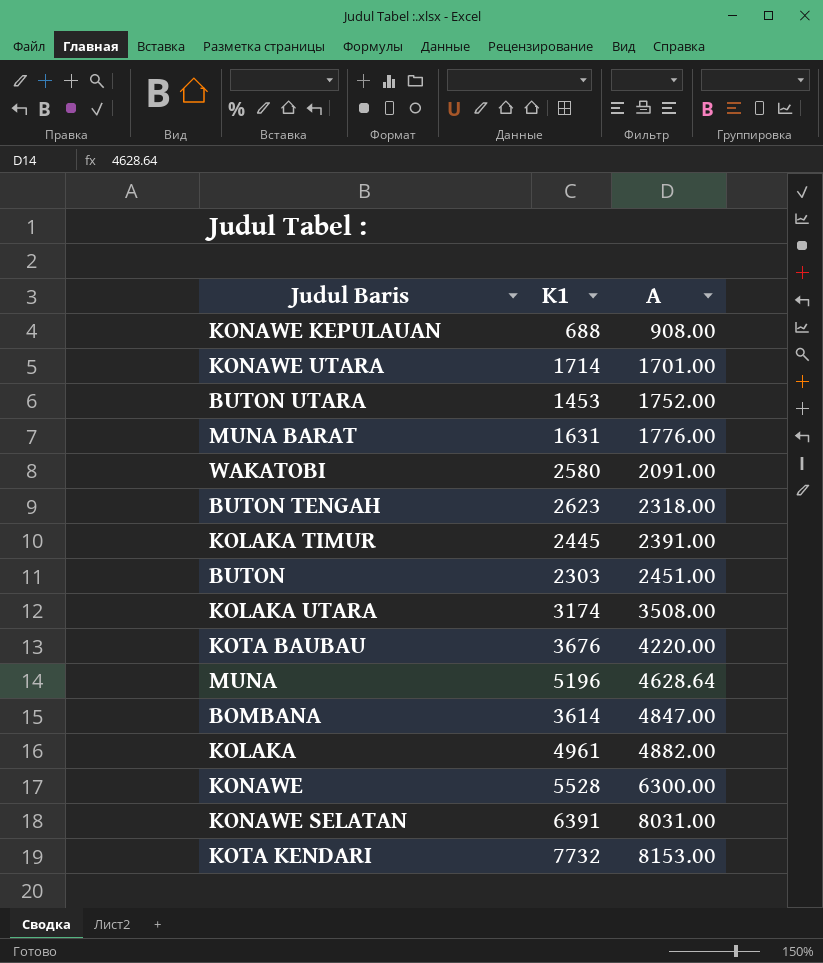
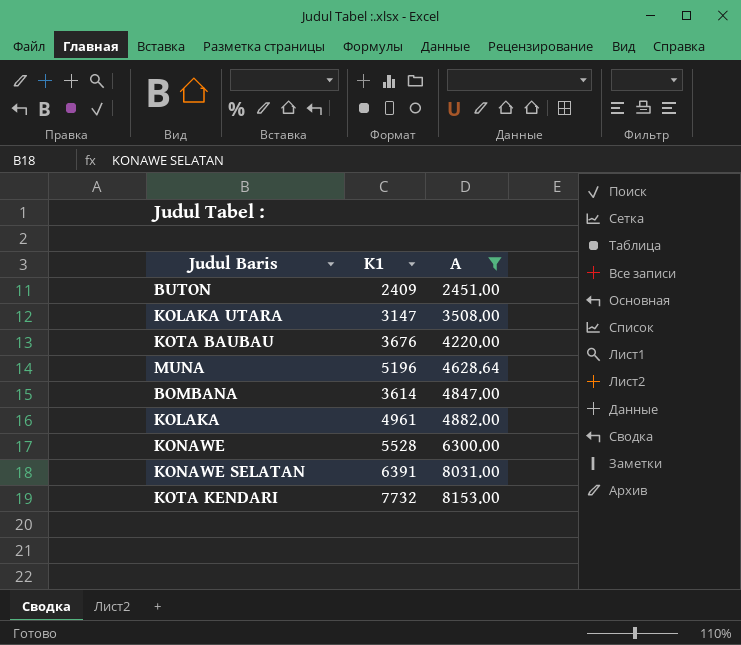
filter: none -> A >= 2451.00
BUTON | K1: 2303 -> 2409
KOLAKA UTARA | K1: 3174 -> 3147

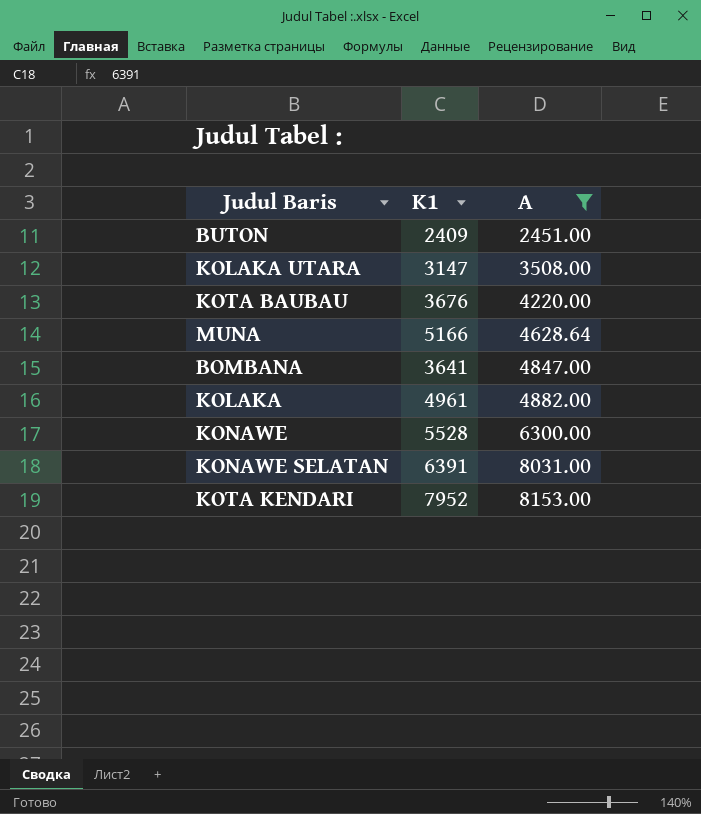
MUNA | K1: 5196 -> 5166
BOMBANA | K1: 3614 -> 3641
KOTA KENDARI | K1: 7732 -> 7952

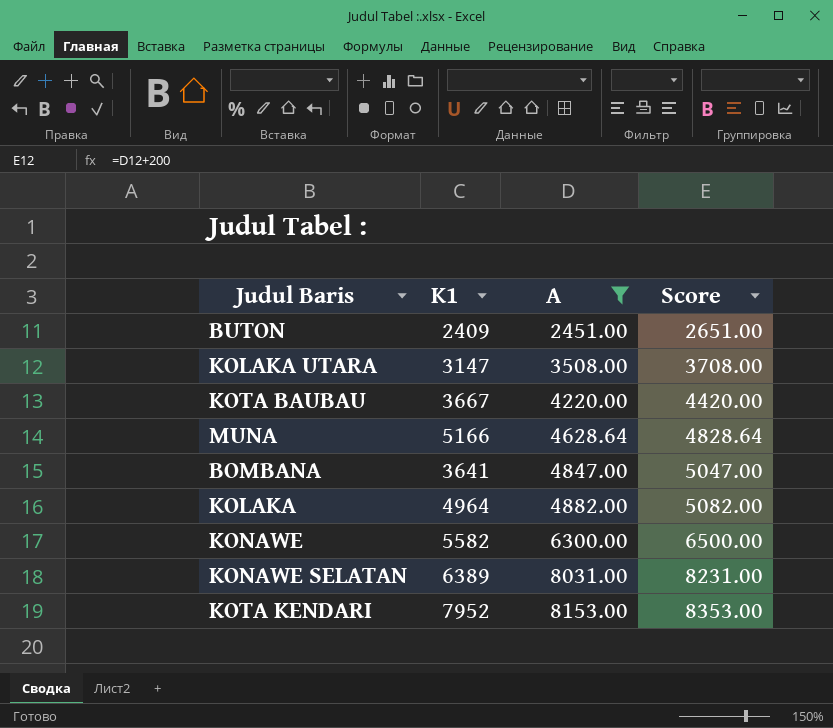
column Score | formula: none -> [A] + 200
KOTA BAUBAU | K1: 3676 -> 3667
KOLAKA | K1: 4961 -> 4964
KONAWE | K1: 5528 -> 5582
KONAWE SELATAN | K1: 6391 -> 6389

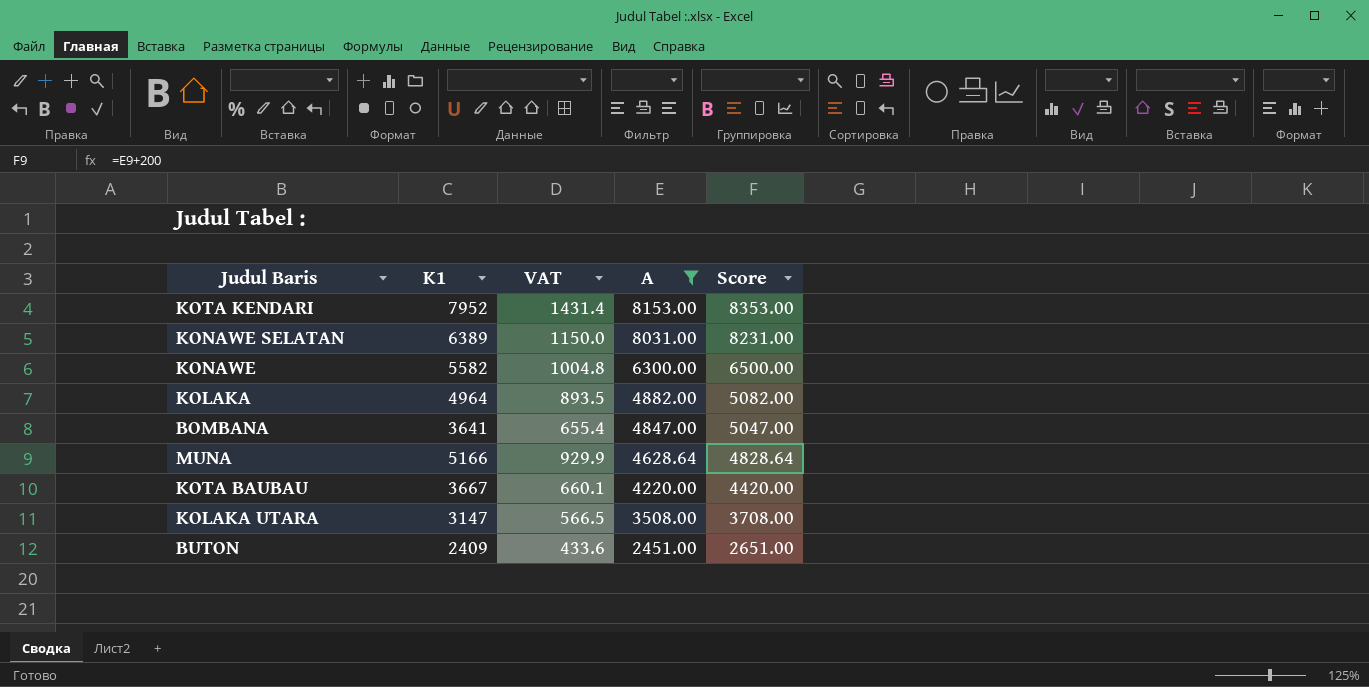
row order: A ascending -> A descending
column VAT | formula: none -> [K1] * 0.18

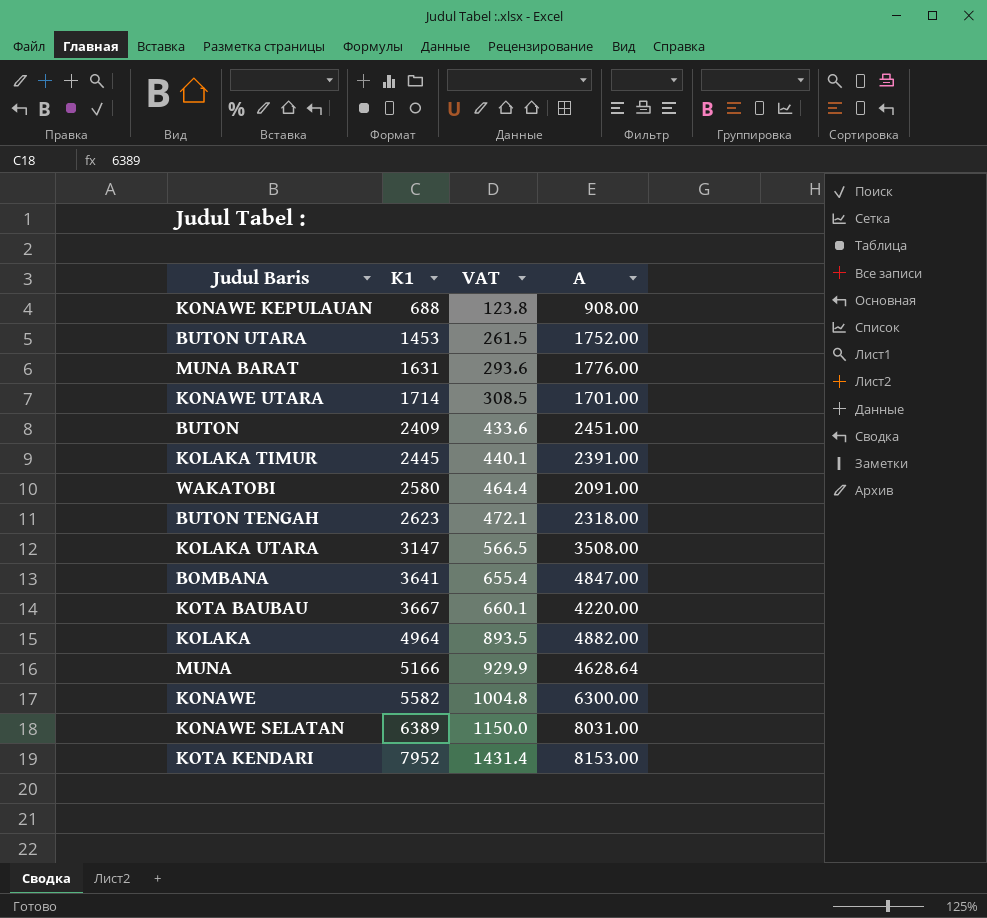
filter: A >= 2451.00 -> none
row order: A descending -> K1 ascending
column Score | formula: [A] + 200 -> none

